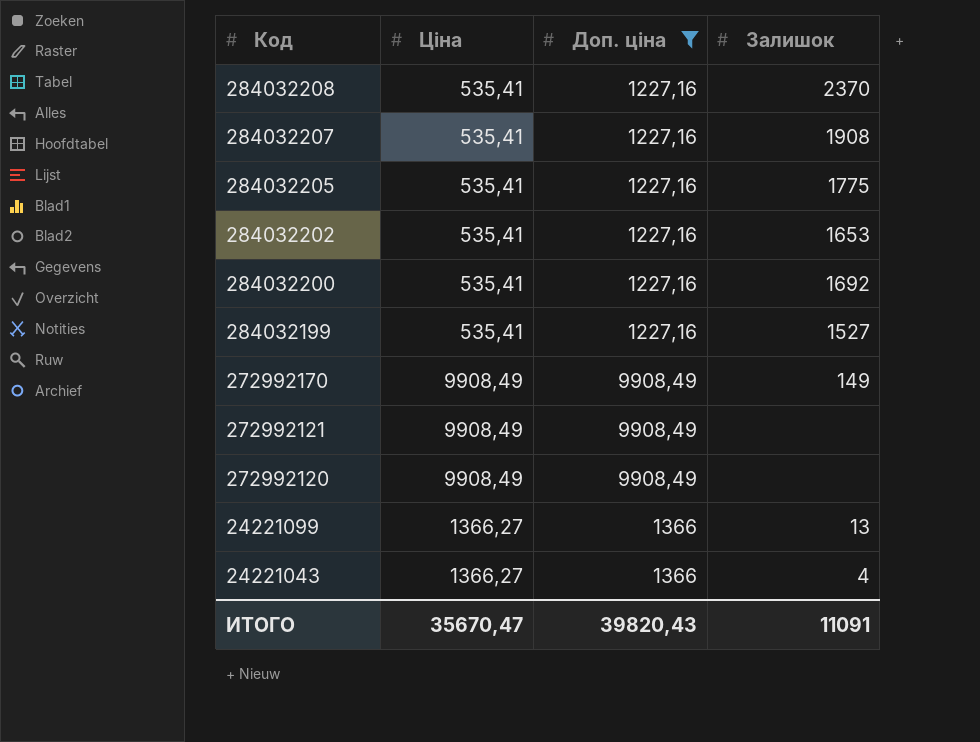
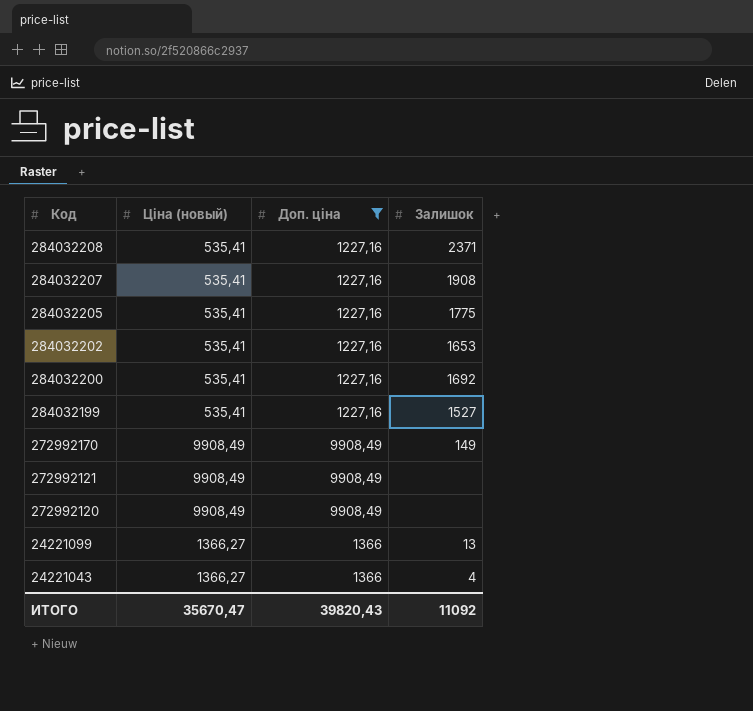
column name: Ціна -> Ціна (новый)
284032208 | Залишок: 2370 -> 2371
ИТОГО | Залишок: 11091 -> 11092

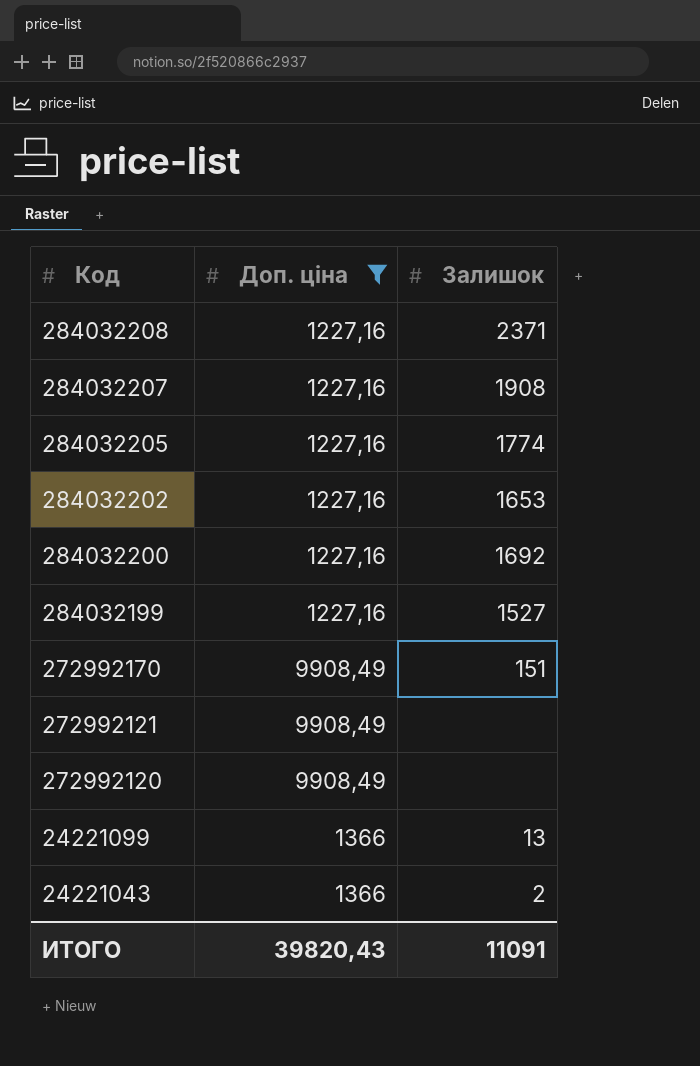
column Ціна (новый) | position: 2 -> none
284032205 | Залишок: 1775 -> 1774
272992170 | Залишок: 149 -> 151
24221043 | Залишок: 4 -> 2
ИТОГО | Залишок: 11092 -> 11091

